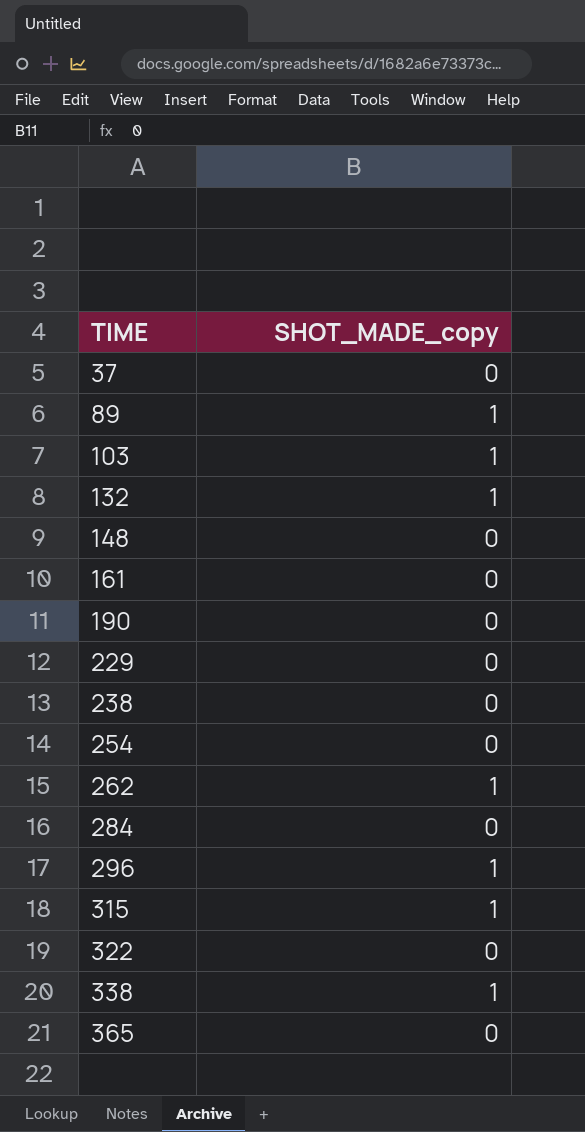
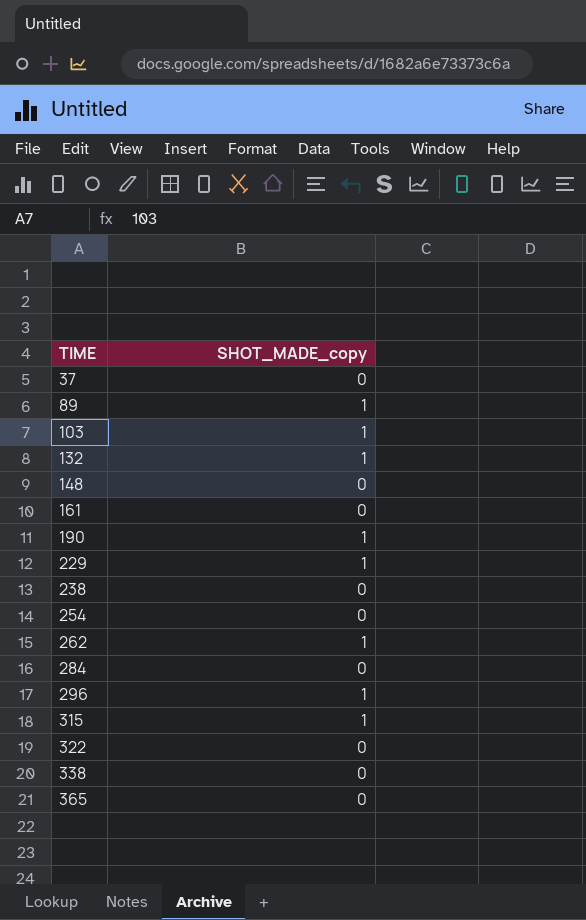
190 | SHOT_MADE_copy: 0 -> 1
229 | SHOT_MADE_copy: 0 -> 1
338 | SHOT_MADE_copy: 1 -> 0

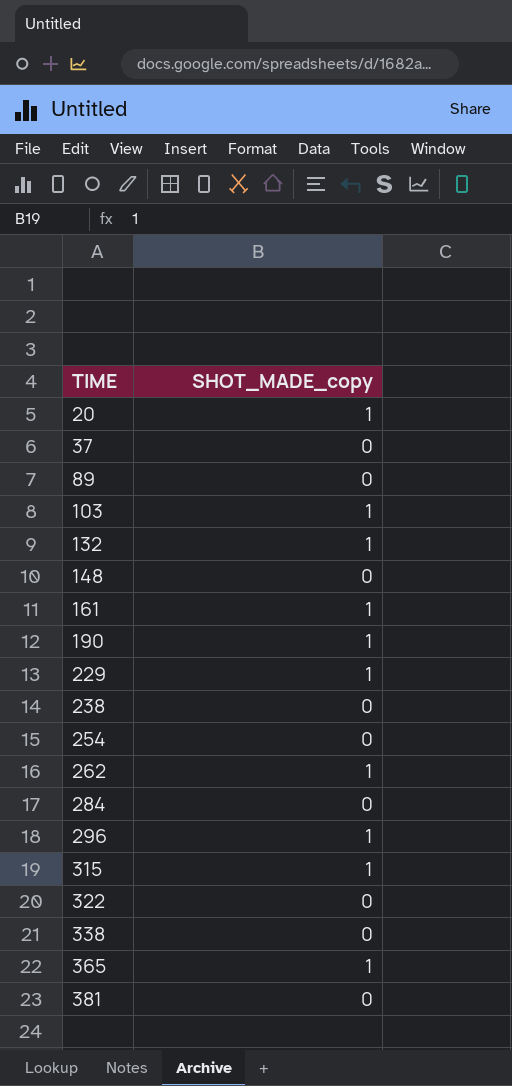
row 20: none -> 1
89 | SHOT_MADE_copy: 1 -> 0
161 | SHOT_MADE_copy: 0 -> 1
365 | SHOT_MADE_copy: 0 -> 1
row 381: none -> 0

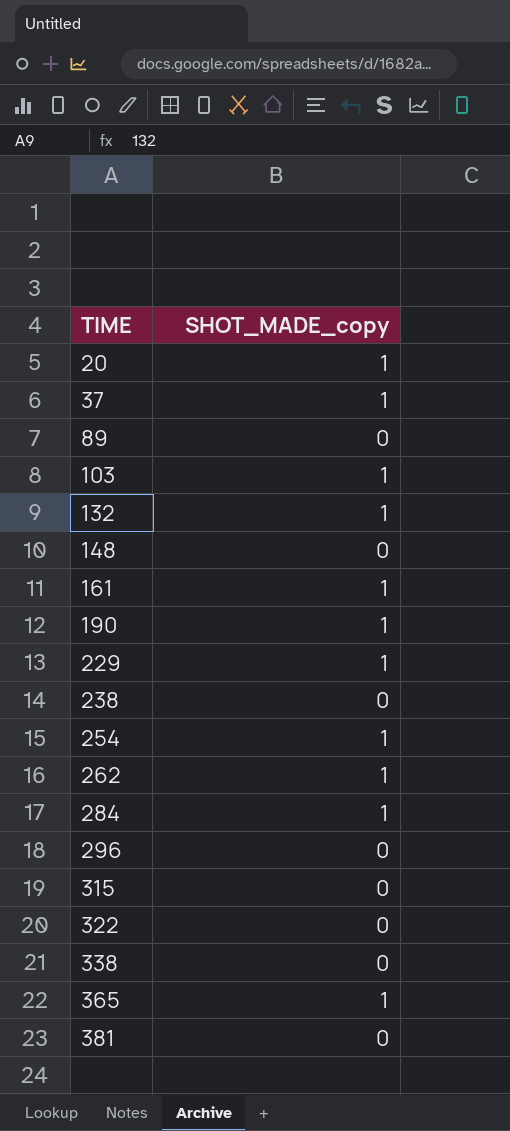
37 | SHOT_MADE_copy: 0 -> 1
254 | SHOT_MADE_copy: 0 -> 1
284 | SHOT_MADE_copy: 0 -> 1
296 | SHOT_MADE_copy: 1 -> 0
315 | SHOT_MADE_copy: 1 -> 0

